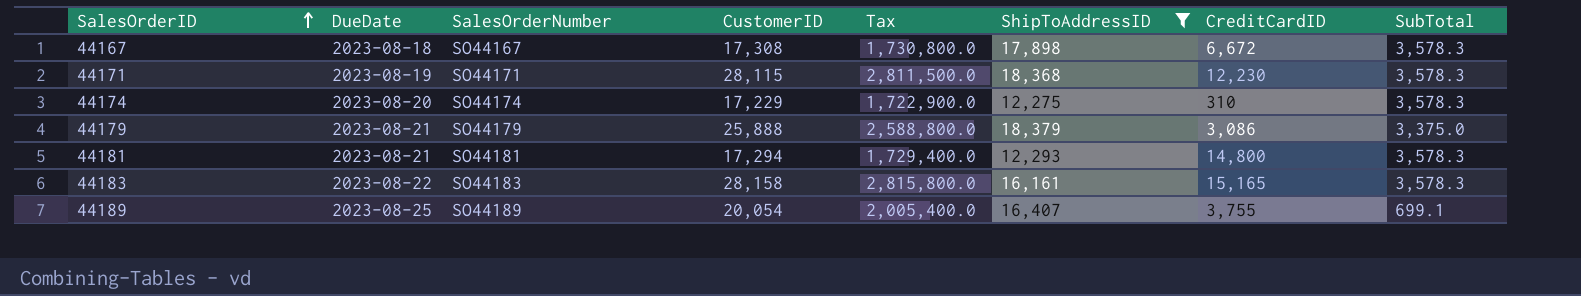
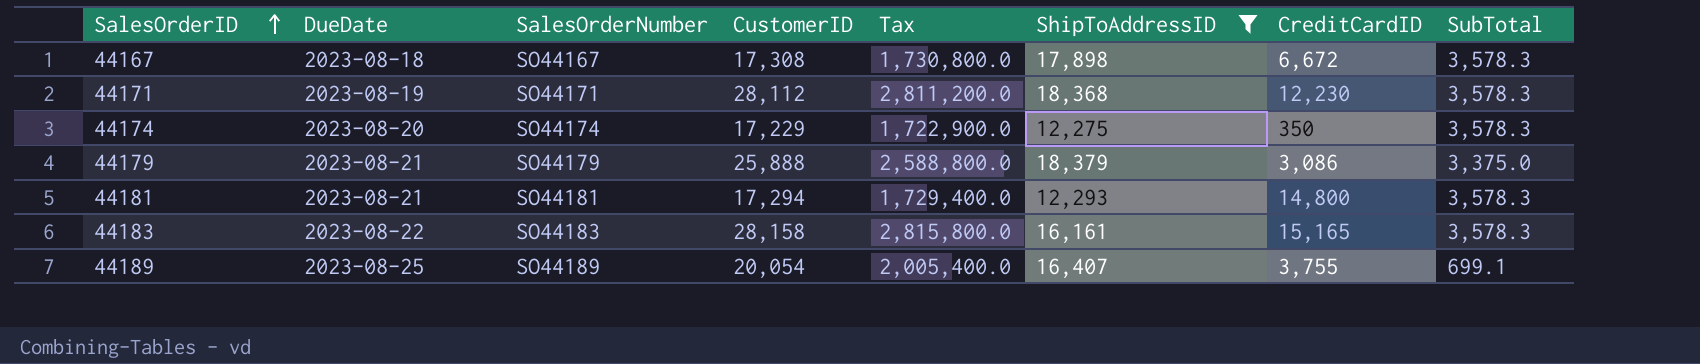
44171 | CustomerID: 28,115 -> 28,112
44171 | Tax: 2,811,500.0 -> 2,811,200.0
44174 | CreditCardID: 310 -> 350

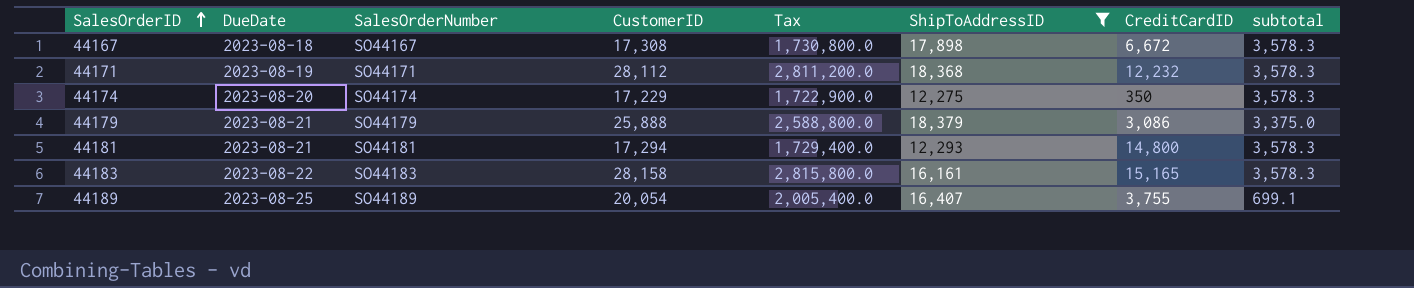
column name: SubTotal -> subtotal
44171 | CreditCardID: 12,230 -> 12,232

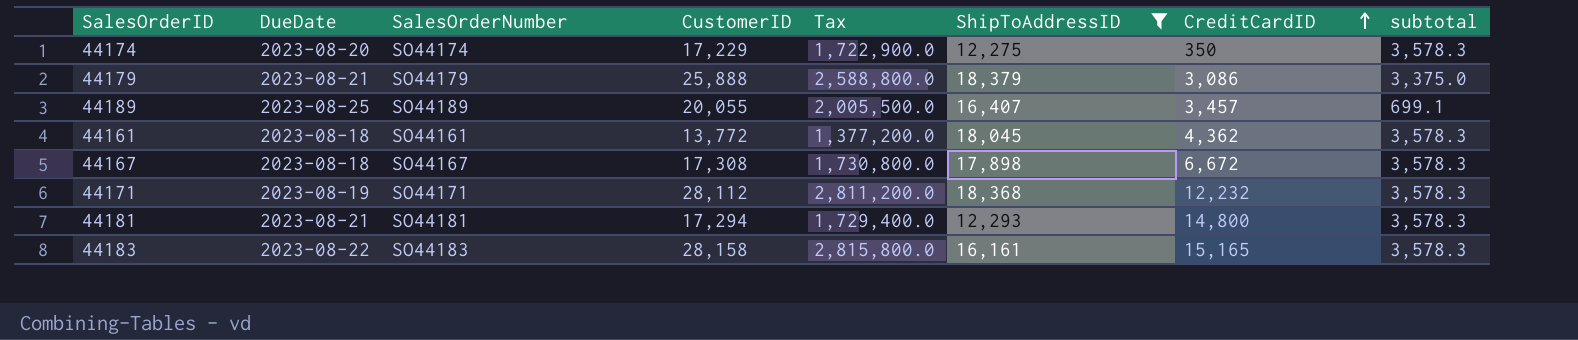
row order: SalesOrderID ascending -> CreditCardID ascending
44189 | CustomerID: 20,054 -> 20,055
44189 | Tax: 2,005,400.0 -> 2,005,500.0
44189 | CreditCardID: 3,755 -> 3,457
row 44161: none -> 2023-08-18 | SO44161 | 13,772 | 1,377,200.0 | 18,045 | 4,362 | 3,578.3

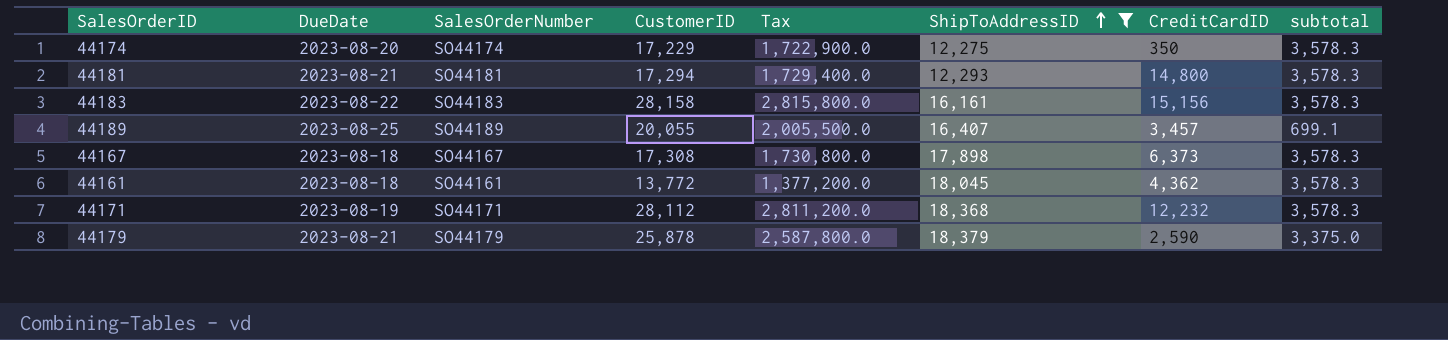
row order: CreditCardID ascending -> ShipToAddressID ascending
44183 | CreditCardID: 15,165 -> 15,156
44167 | CreditCardID: 6,672 -> 6,373
44179 | CustomerID: 25,888 -> 25,878
44179 | Tax: 2,588,800.0 -> 2,587,800.0
44179 | CreditCardID: 3,086 -> 2,590

